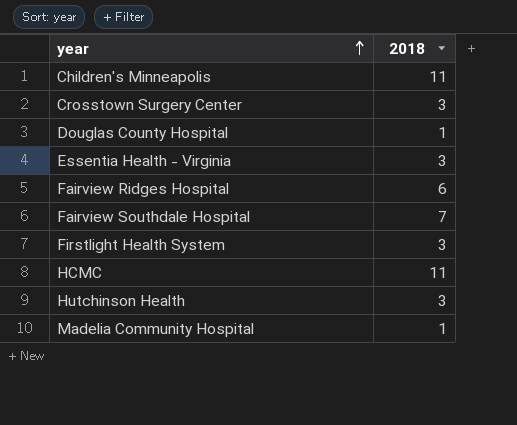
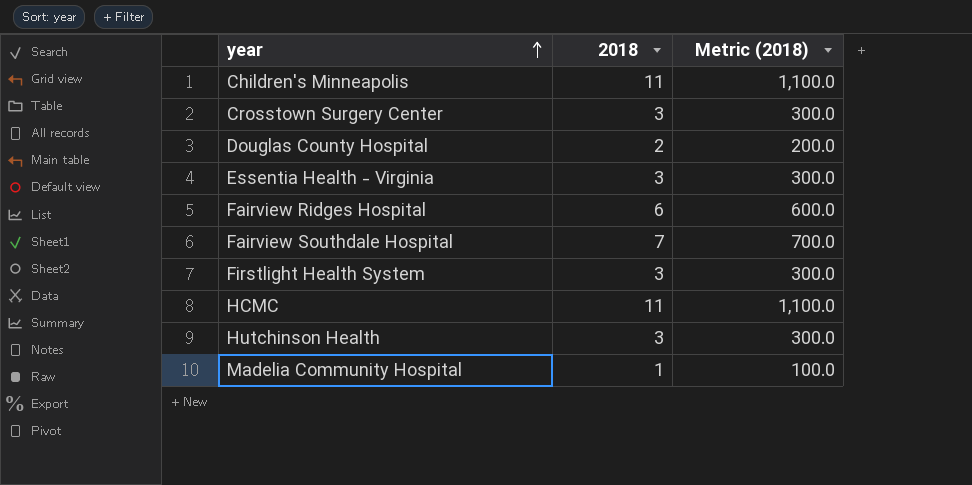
column Metric (2018) | formula: none -> [2018] * 100
Douglas County Hospital | 2018: 1 -> 2

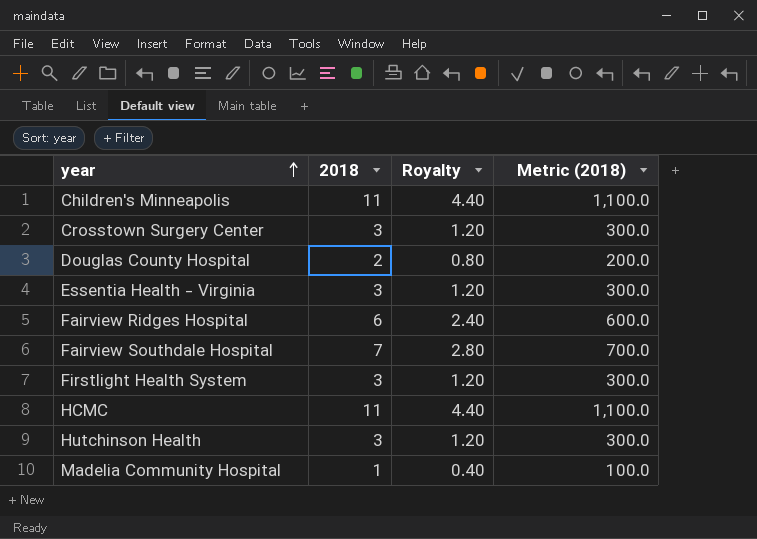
column Royalty | formula: none -> [2018] * 0.4

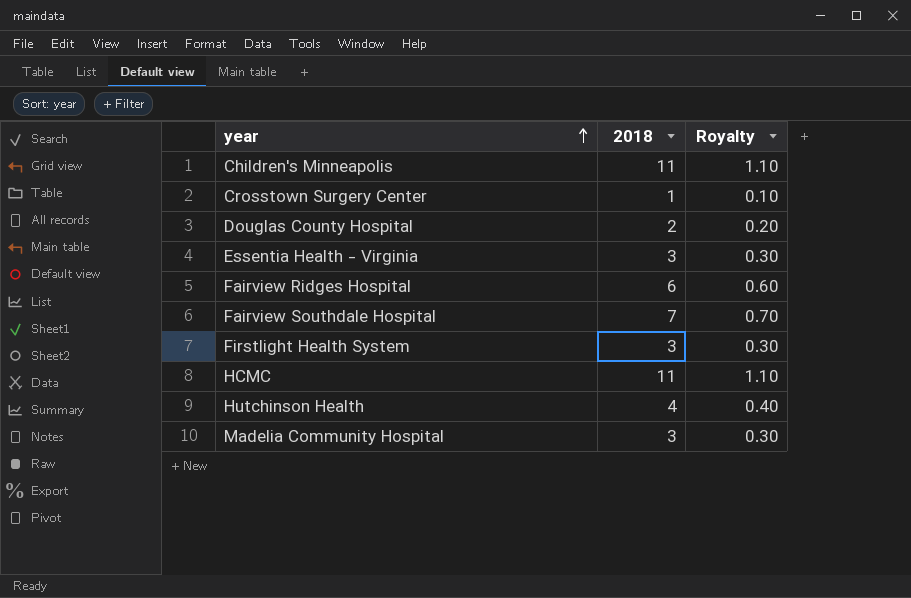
column Metric (2018) | formula: [2018] * 100 -> none
column Royalty | formula: [2018] * 0.4 -> [2018] * 0.1
Crosstown Surgery Center | 2018: 3 -> 1
Hutchinson Health | 2018: 3 -> 4
Madelia Community Hospital | 2018: 1 -> 3

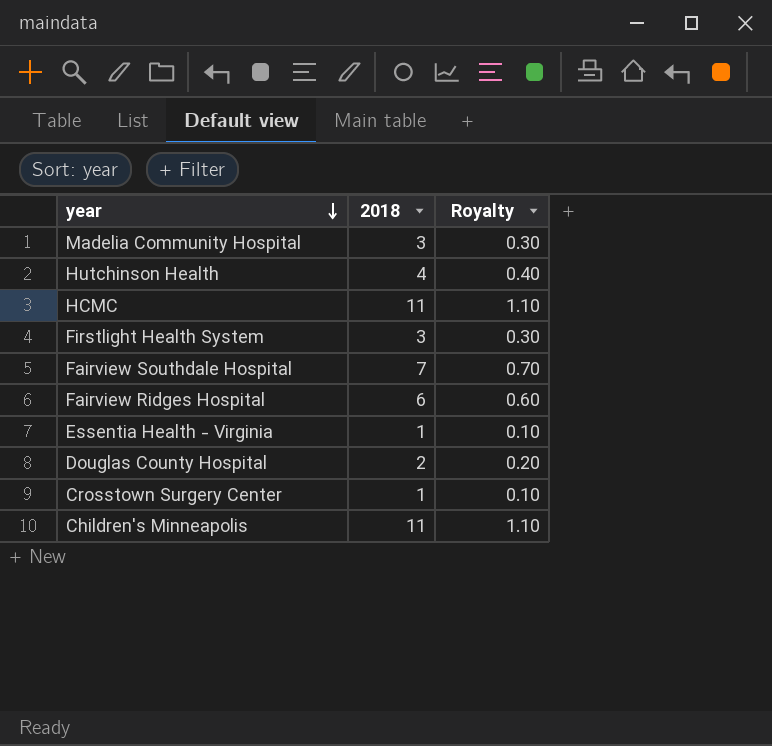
row order: year ascending -> year descending
Essentia Health - Virginia | 2018: 3 -> 1
Essentia Health - Virginia | Royalty: 0.30 -> 0.10

